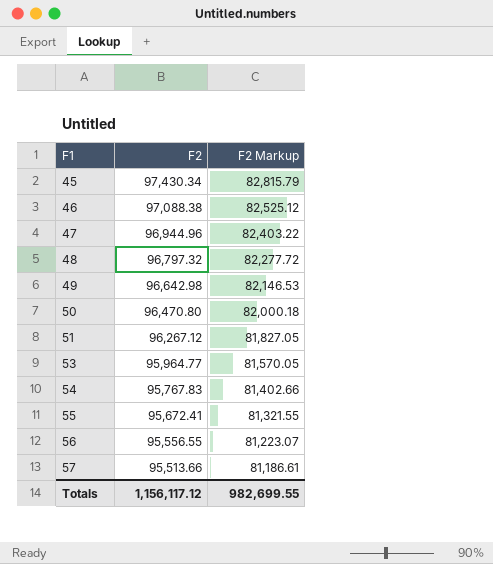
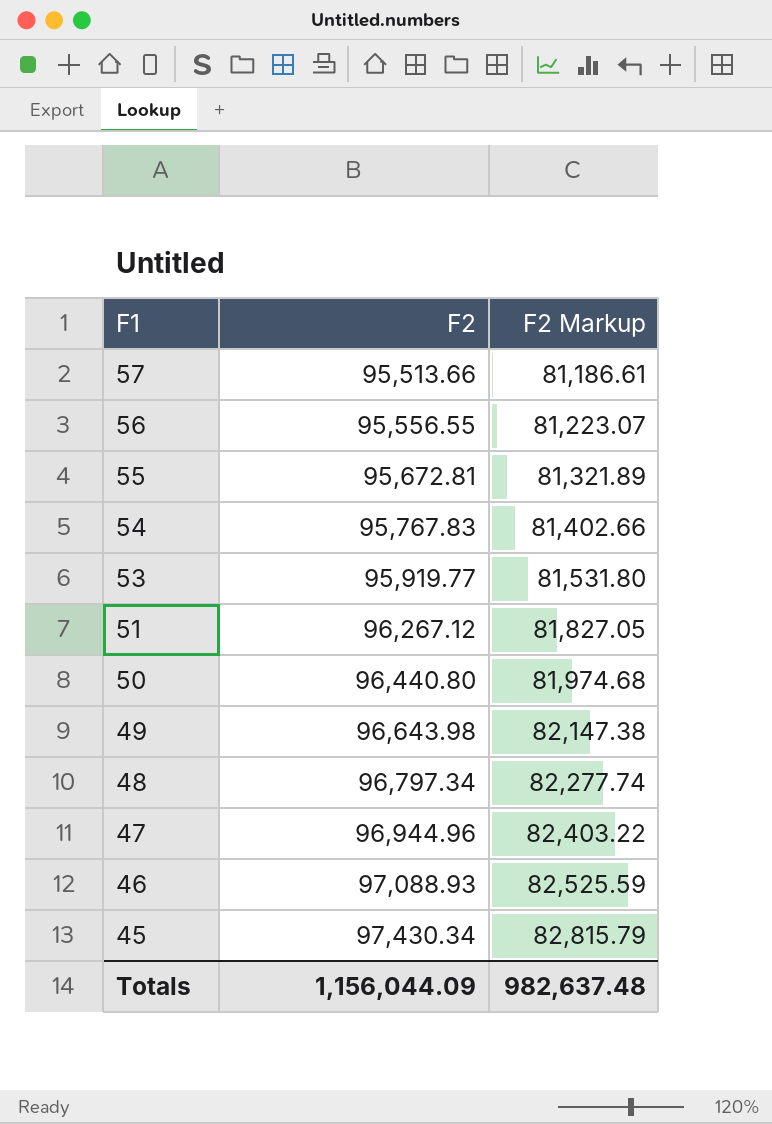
row order: F1 ascending -> F1 descending
55 | F2: 95,672.41 -> 95,672.81
55 | F2 Markup: 81,321.55 -> 81,321.89
53 | F2: 95,964.77 -> 95,919.77
53 | F2 Markup: 81,570.05 -> 81,531.80
50 | F2: 96,470.80 -> 96,440.80
50 | F2 Markup: 82,000.18 -> 81,974.68
49 | F2: 96,642.98 -> 96,643.98
49 | F2 Markup: 82,146.53 -> 82,147.38
48 | F2: 96,797.32 -> 96,797.34
48 | F2 Markup: 82,277.72 -> 82,277.74
46 | F2: 97,088.38 -> 97,088.93
46 | F2 Markup: 82,525.12 -> 82,525.59
Totals | F2: 1,156,117.12 -> 1,156,044.09
Totals | F2 Markup: 982,699.55 -> 982,637.48

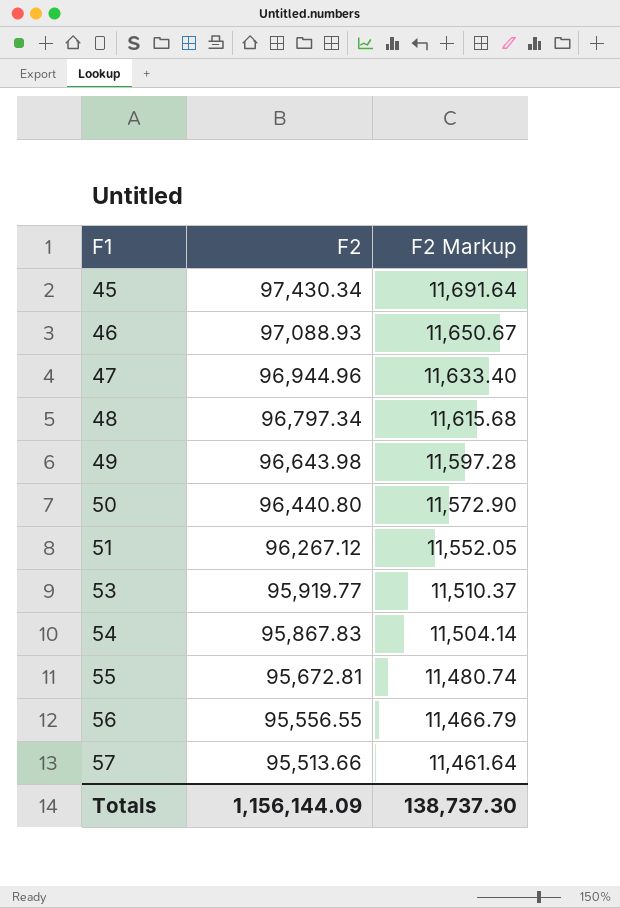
row order: F1 descending -> F1 ascending
column F2 Markup | formula: [F2] * 0.85 -> [F2] * 0.12
54 | F2: 95,767.83 -> 95,867.83
Totals | F2: 1,156,044.09 -> 1,156,144.09
Totals | F2 Markup: 982,637.48 -> 138,737.30

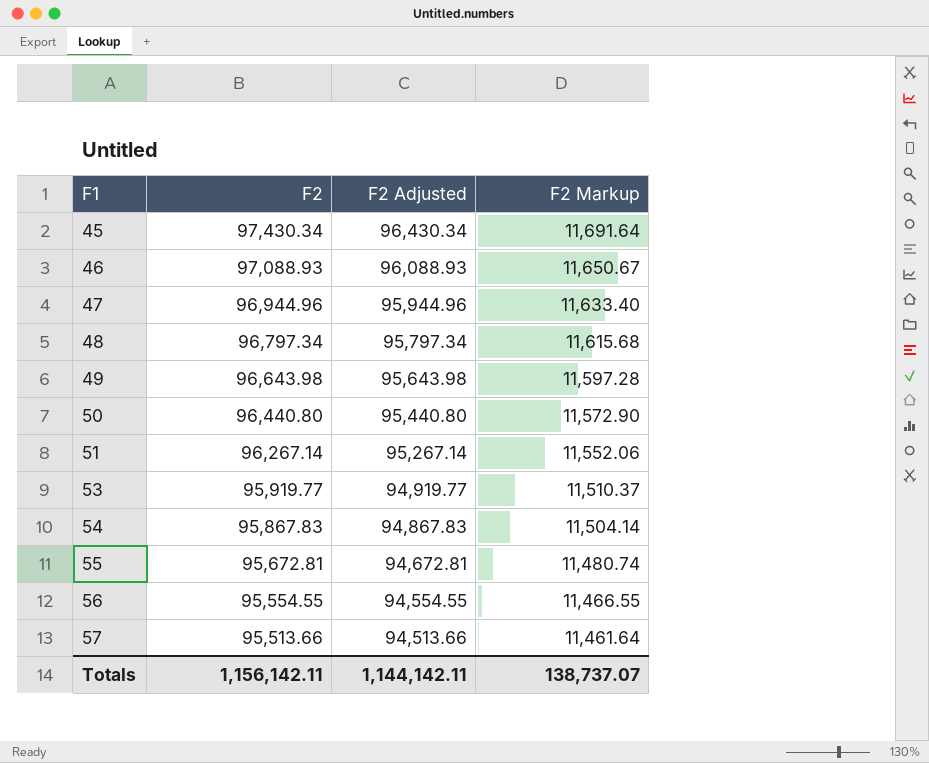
column F2 Adjusted | formula: none -> [F2] - 1000
51 | F2: 96,267.12 -> 96,267.14
51 | F2 Markup: 11,552.05 -> 11,552.06
56 | F2: 95,556.55 -> 95,554.55
56 | F2 Markup: 11,466.79 -> 11,466.55
Totals | F2: 1,156,144.09 -> 1,156,142.11
Totals | F2 Markup: 138,737.30 -> 138,737.07

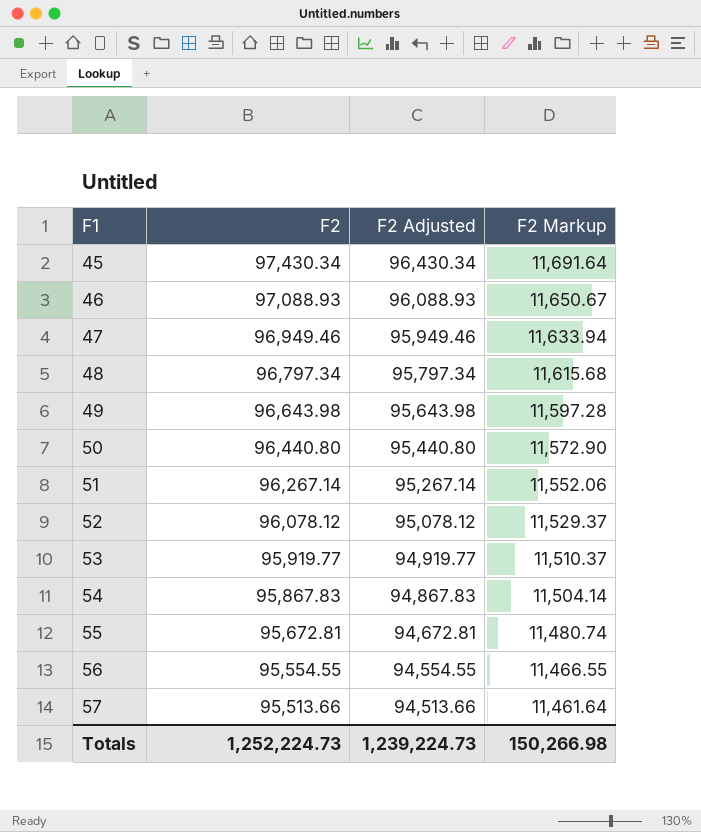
47 | F2: 96,944.96 -> 96,949.46
47 | F2 Adjusted: 95,944.96 -> 95,949.46
47 | F2 Markup: 11,633.40 -> 11,633.94
row 52: none -> 96,078.12 | 95,078.12 | 11,529.37
Totals | F2: 1,156,142.11 -> 1,252,224.73
Totals | F2 Adjusted: 1,144,142.11 -> 1,239,224.73
Totals | F2 Markup: 138,737.07 -> 150,266.98

